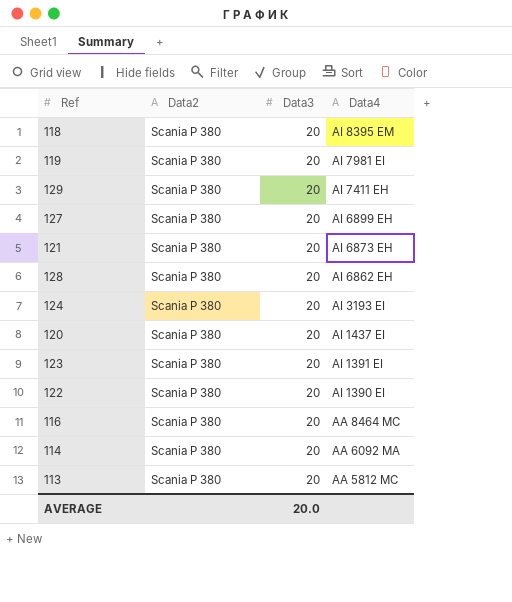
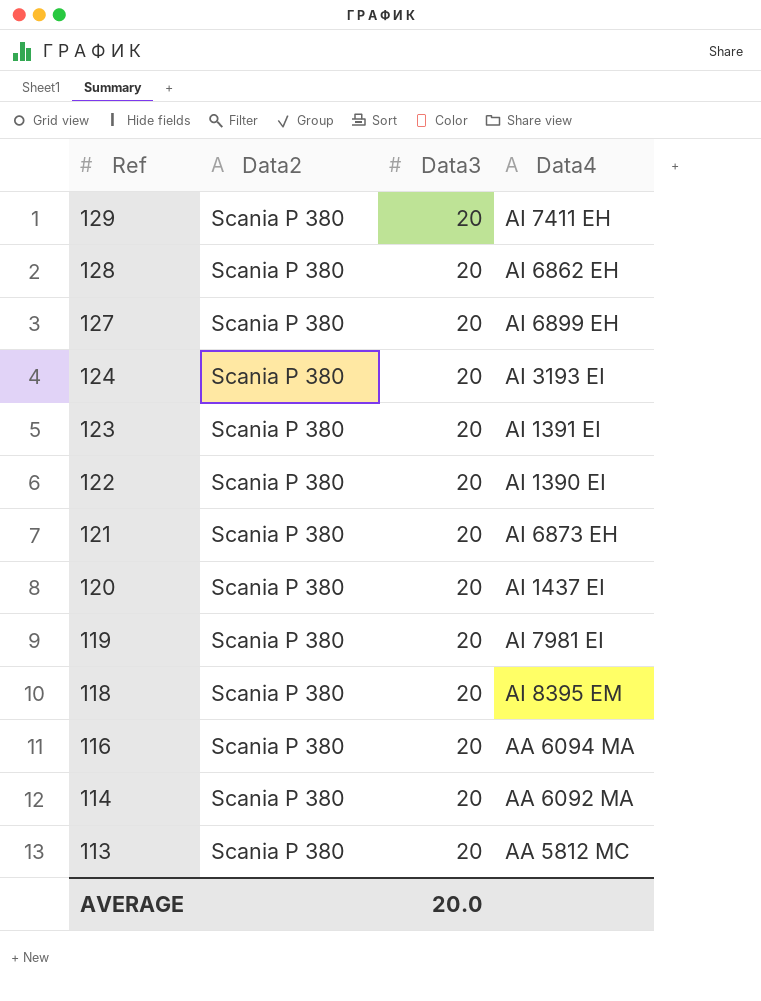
row order: Data4 descending -> Ref descending
116 | Data4: АА 8464 МС -> АА 6094 МА

